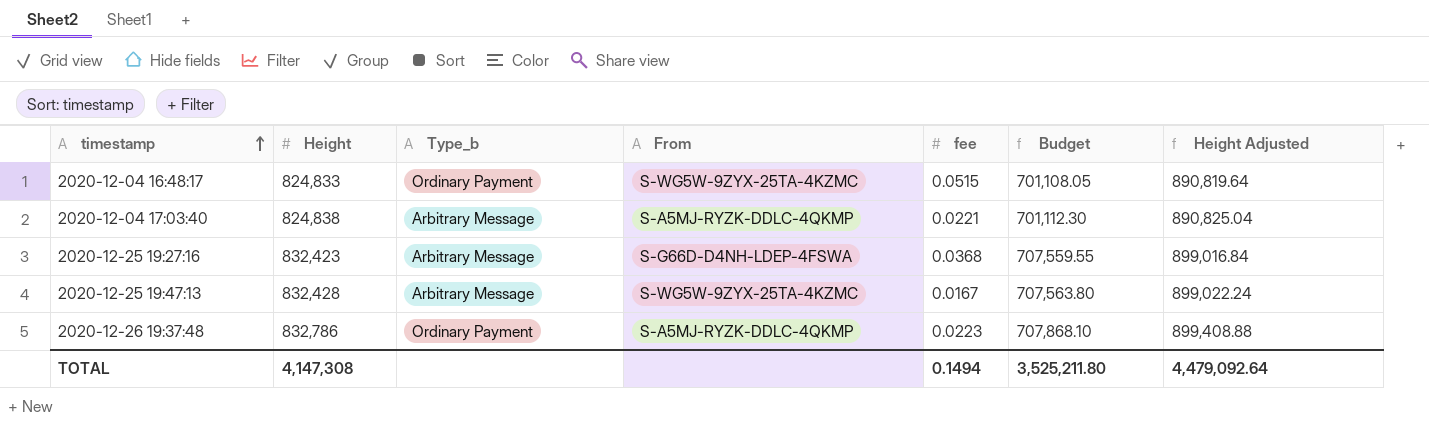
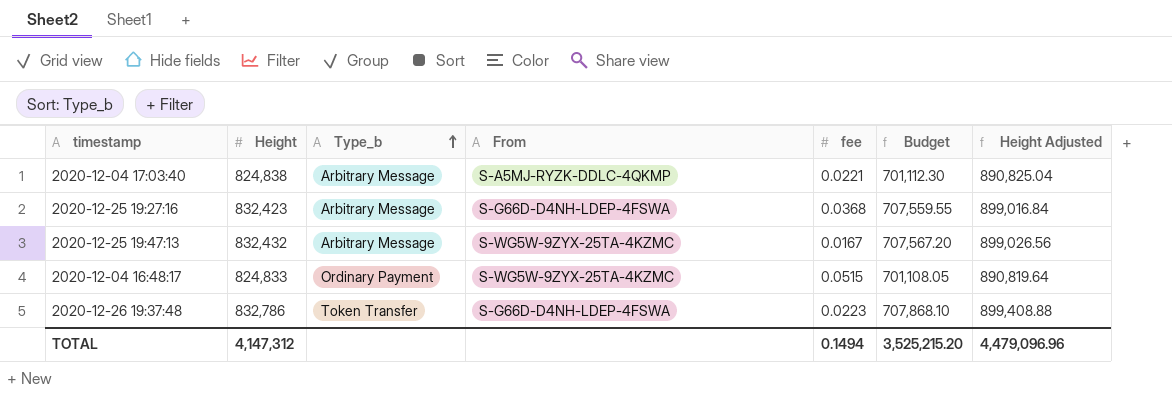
row order: timestamp ascending -> Type_b ascending
2020-12-25 19:47:13 | Height: 832,428 -> 832,432
2020-12-25 19:47:13 | Budget: 707,563.80 -> 707,567.20
2020-12-25 19:47:13 | Height Adjusted: 899,022.24 -> 899,026.56
2020-12-26 19:37:48 | Type_b: Ordinary Payment -> Token Transfer
2020-12-26 19:37:48 | From: S-A5MJ-RYZK-DDLC-4QKMP -> S-G66D-D4NH-LDEP-4FSWA
TOTAL | Height: 4,147,308 -> 4,147,312
TOTAL | Budget: 3,525,211.80 -> 3,525,215.20
TOTAL | Height Adjusted: 4,479,092.64 -> 4,479,096.96

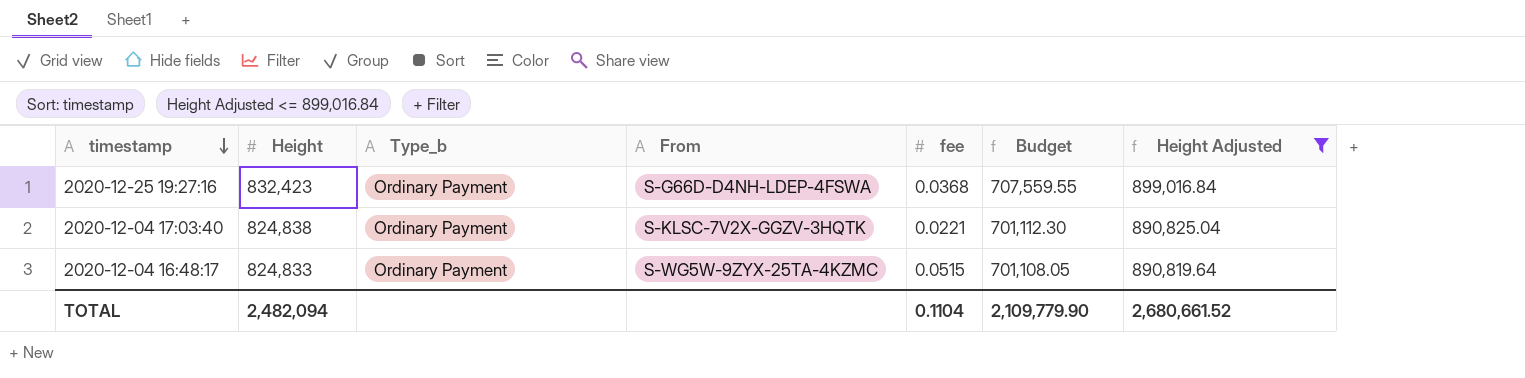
filter: none -> Height Adjusted <= 899,016.84
row order: Type_b ascending -> timestamp descending
2020-12-25 19:27:16 | Type_b: Arbitrary Message -> Ordinary Payment
2020-12-04 17:03:40 | Type_b: Arbitrary Message -> Ordinary Payment
2020-12-04 17:03:40 | From: S-A5MJ-RYZK-DDLC-4QKMP -> S-KLSC-7V2X-GGZV-3HQTK
TOTAL | Height: 4,147,312 -> 2,482,094
TOTAL | fee: 0.1494 -> 0.1104
TOTAL | Budget: 3,525,215.20 -> 2,109,779.90
TOTAL | Height Adjusted: 4,479,096.96 -> 2,680,661.52

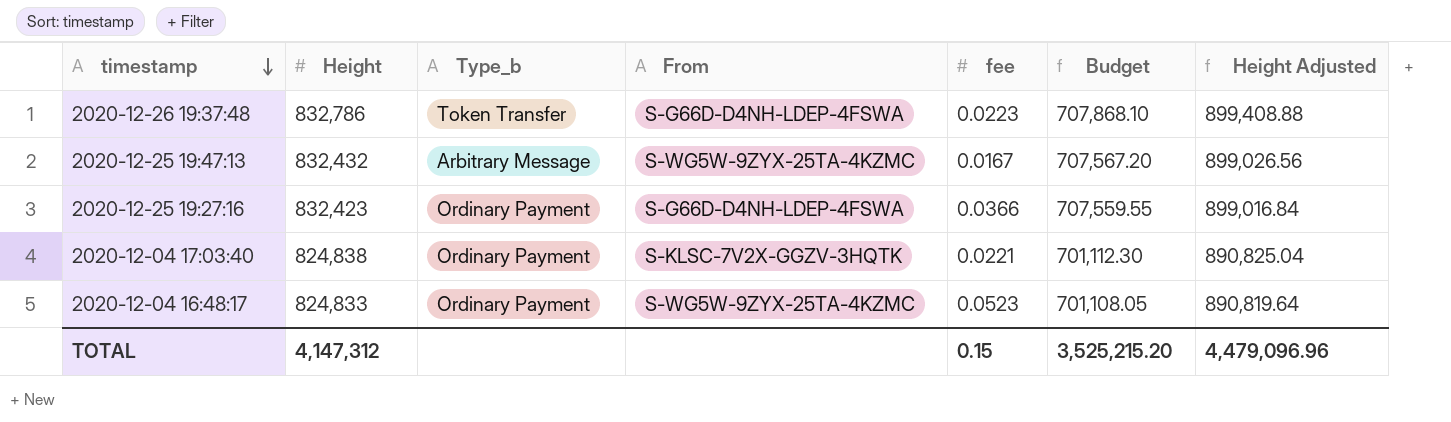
filter: Height Adjusted <= 899,016.84 -> none
2020-12-25 19:27:16 | fee: 0.0368 -> 0.0366
2020-12-04 16:48:17 | fee: 0.0515 -> 0.0523
TOTAL | Height: 2,482,094 -> 4,147,312
TOTAL | fee: 0.1104 -> 0.15
TOTAL | Budget: 2,109,779.90 -> 3,525,215.20
TOTAL | Height Adjusted: 2,680,661.52 -> 4,479,096.96

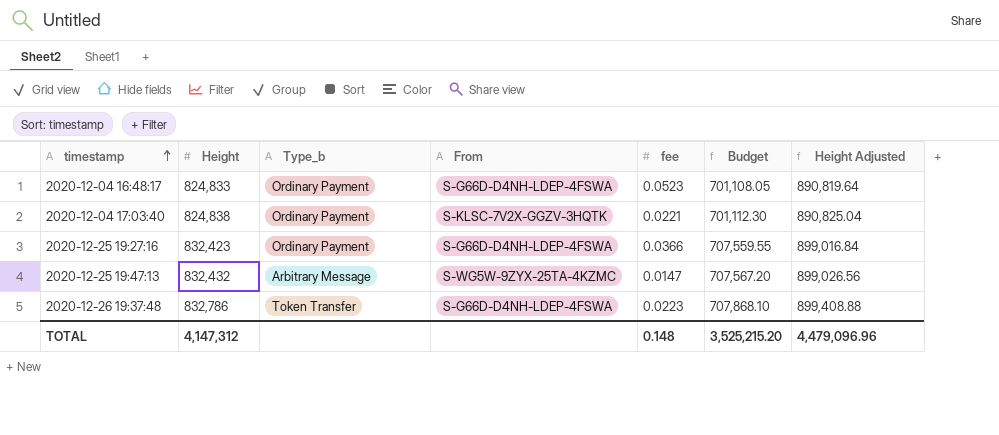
row order: timestamp descending -> timestamp ascending
2020-12-04 16:48:17 | From: S-WG5W-9ZYX-25TA-4KZMC -> S-G66D-D4NH-LDEP-4FSWA
2020-12-25 19:47:13 | fee: 0.0167 -> 0.0147
TOTAL | fee: 0.15 -> 0.148

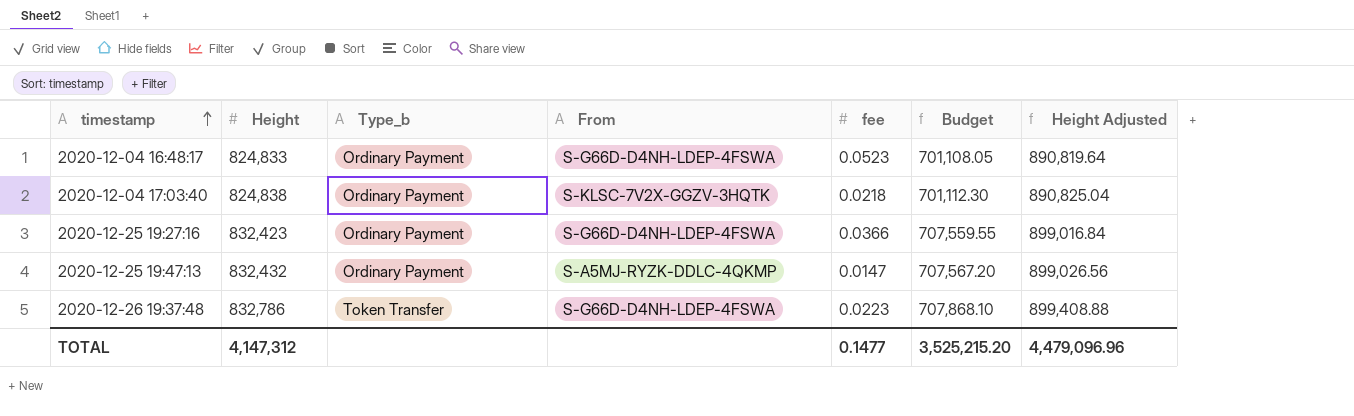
2020-12-04 17:03:40 | fee: 0.0221 -> 0.0218
2020-12-25 19:47:13 | Type_b: Arbitrary Message -> Ordinary Payment
2020-12-25 19:47:13 | From: S-WG5W-9ZYX-25TA-4KZMC -> S-A5MJ-RYZK-DDLC-4QKMP
TOTAL | fee: 0.148 -> 0.1477

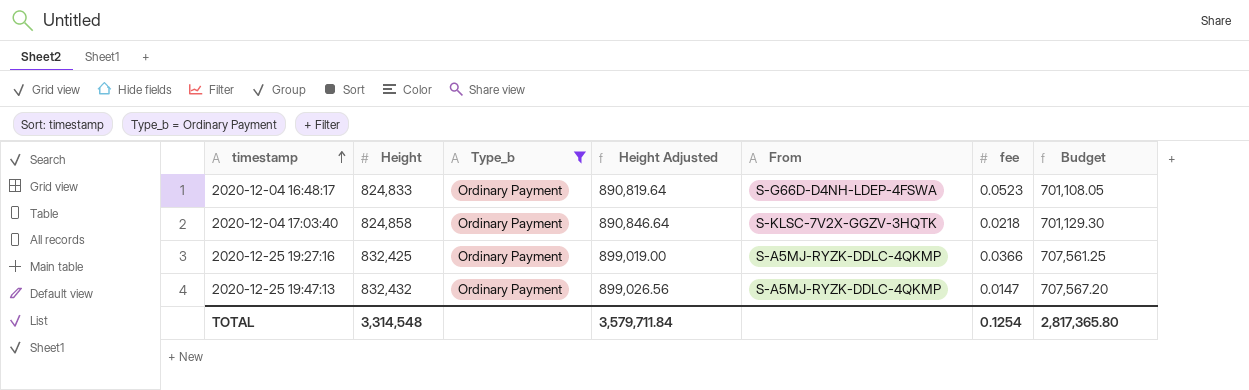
filter: none -> Type_b = Ordinary Payment
column Height Adjusted | position: 7 -> 4
2020-12-04 17:03:40 | Height: 824,838 -> 824,858
2020-12-04 17:03:40 | Height Adjusted: 890,825.04 -> 890,846.64
2020-12-04 17:03:40 | Budget: 701,112.30 -> 701,129.30
2020-12-25 19:27:16 | Height: 832,423 -> 832,425
2020-12-25 19:27:16 | Height Adjusted: 899,016.84 -> 899,019.00
2020-12-25 19:27:16 | From: S-G66D-D4NH-LDEP-4FSWA -> S-A5MJ-RYZK-DDLC-4QKMP
2020-12-25 19:27:16 | Budget: 707,559.55 -> 707,561.25
TOTAL | Height: 4,147,312 -> 3,314,548
TOTAL | Height Adjusted: 4,479,096.96 -> 3,579,711.84
TOTAL | fee: 0.1477 -> 0.1254
TOTAL | Budget: 3,525,215.20 -> 2,817,365.80

